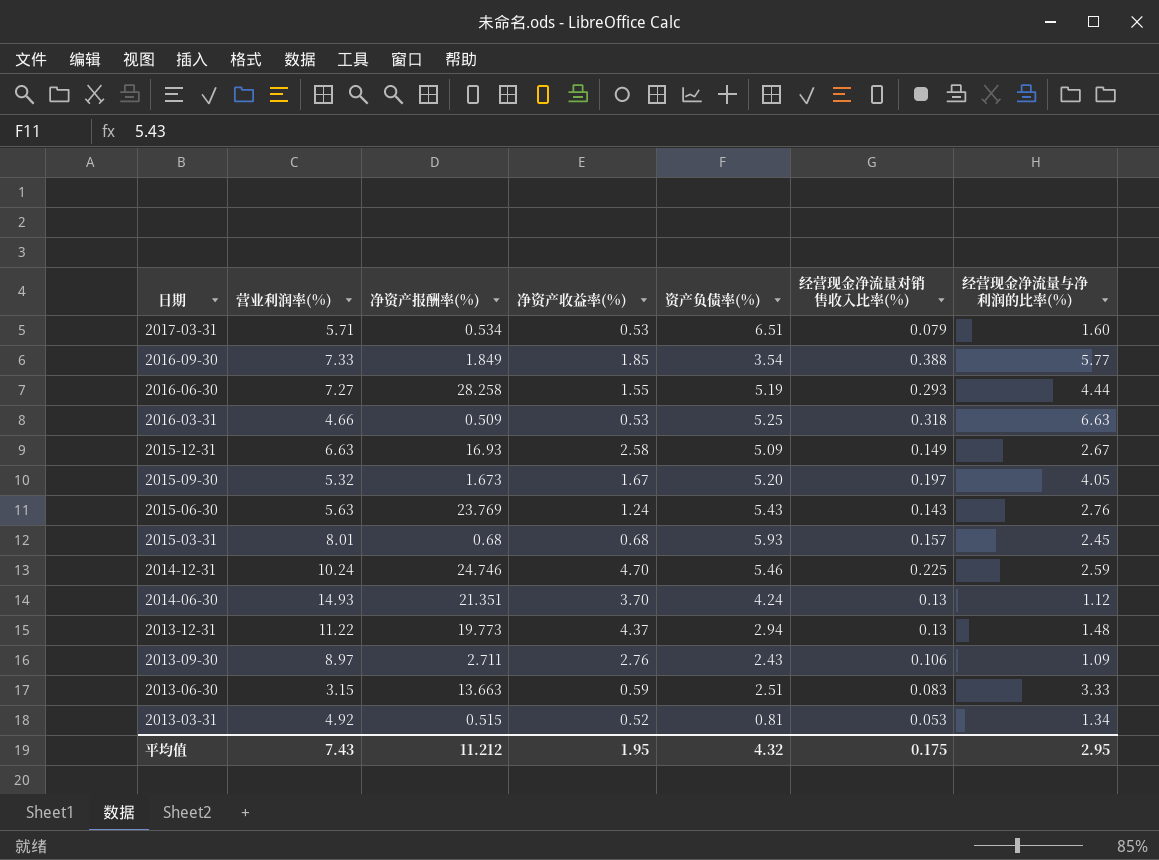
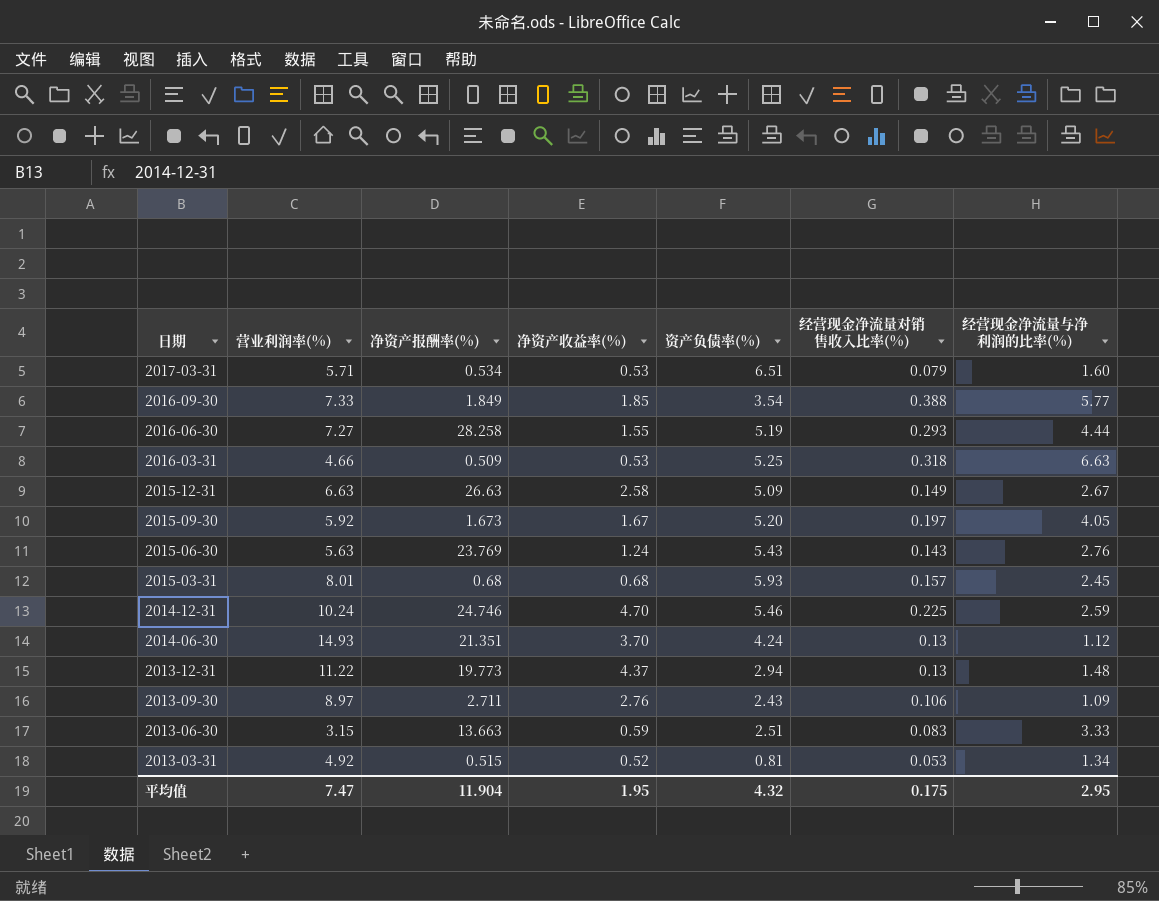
2015-12-31 | 净资产报酬率(%): 16.93 -> 26.63
2015-09-30 | 营业利润率(%): 5.32 -> 5.92
平均值 | 营业利润率(%): 7.43 -> 7.47
平均值 | 净资产报酬率(%): 11.212 -> 11.904

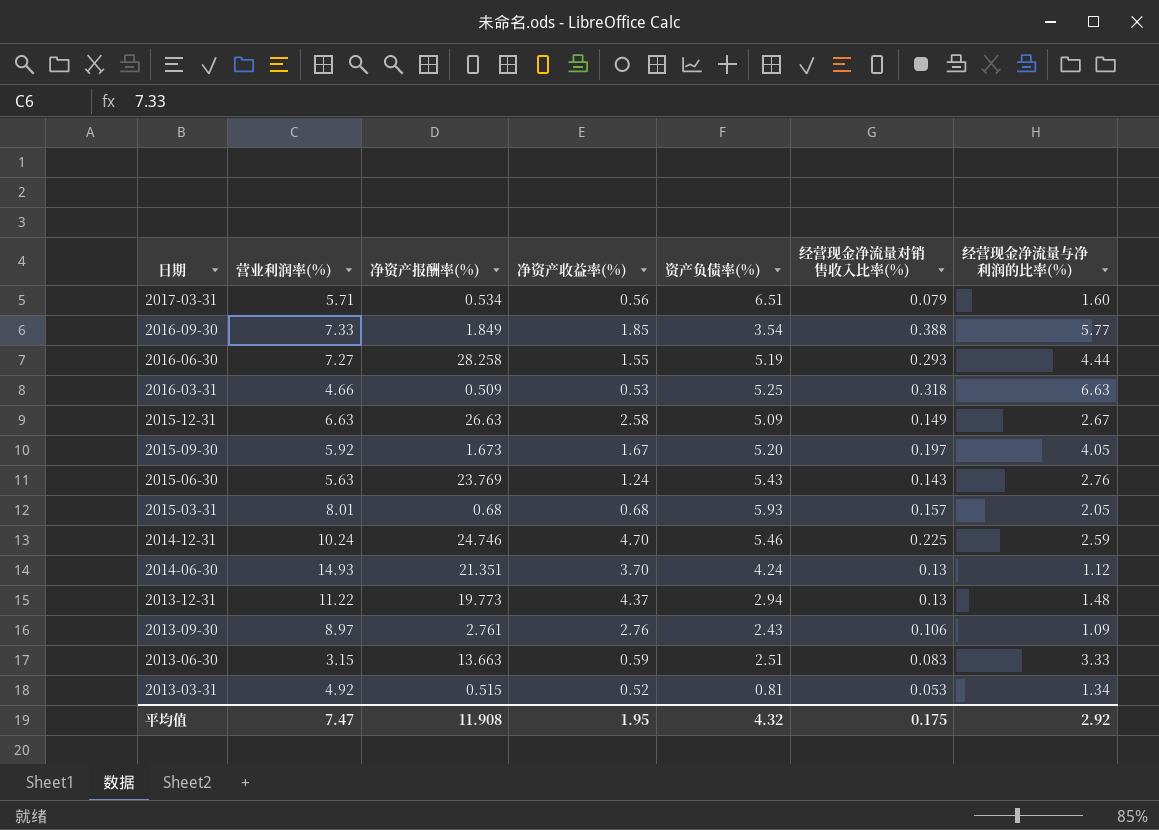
2017-03-31 | 净资产收益率(%): 0.53 -> 0.56
2015-03-31 | 经营现金净流量与净利润的比率(%): 2.45 -> 2.05
2013-09-30 | 净资产报酬率(%): 2.711 -> 2.761
平均值 | 净资产报酬率(%): 11.904 -> 11.908
平均值 | 经营现金净流量与净利润的比率(%): 2.95 -> 2.92

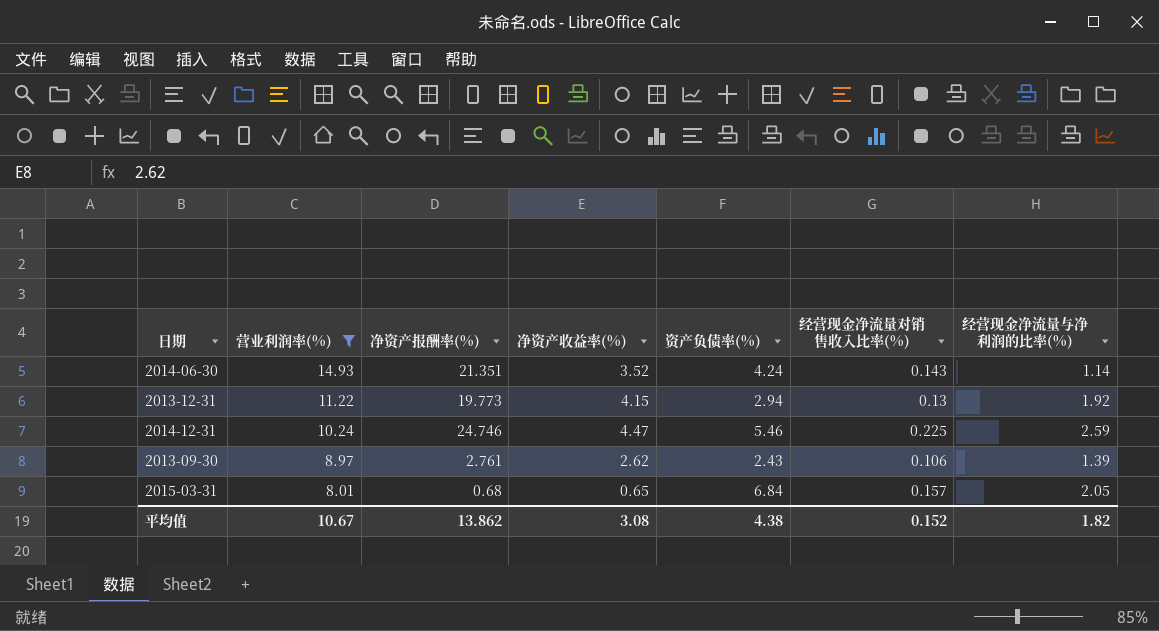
filter: none -> 营业利润率(%) >= 8.01
row order: 日期 descending -> 营业利润率(%) descending
2014-06-30 | 净资产收益率(%): 3.70 -> 3.52
2014-06-30 | 经营现金净流量对销售收入比率(%): 0.13 -> 0.143
2014-06-30 | 经营现金净流量与净利润的比率(%): 1.12 -> 1.14
2013-12-31 | 净资产收益率(%): 4.37 -> 4.15
2013-12-31 | 经营现金净流量与净利润的比率(%): 1.48 -> 1.92
2014-12-31 | 净资产收益率(%): 4.70 -> 4.47
2013-09-30 | 净资产收益率(%): 2.76 -> 2.62
2013-09-30 | 经营现金净流量与净利润的比率(%): 1.09 -> 1.39
2015-03-31 | 净资产收益率(%): 0.68 -> 0.65
2015-03-31 | 资产负债率(%): 5.93 -> 6.84
平均值 | 营业利润率(%): 7.47 -> 10.67
平均值 | 净资产报酬率(%): 11.908 -> 13.862
平均值 | 净资产收益率(%): 1.95 -> 3.08
平均值 | 资产负债率(%): 4.32 -> 4.38
平均值 | 经营现金净流量对销售收入比率(%): 0.175 -> 0.152
平均值 | 经营现金净流量与净利润的比率(%): 2.92 -> 1.82

